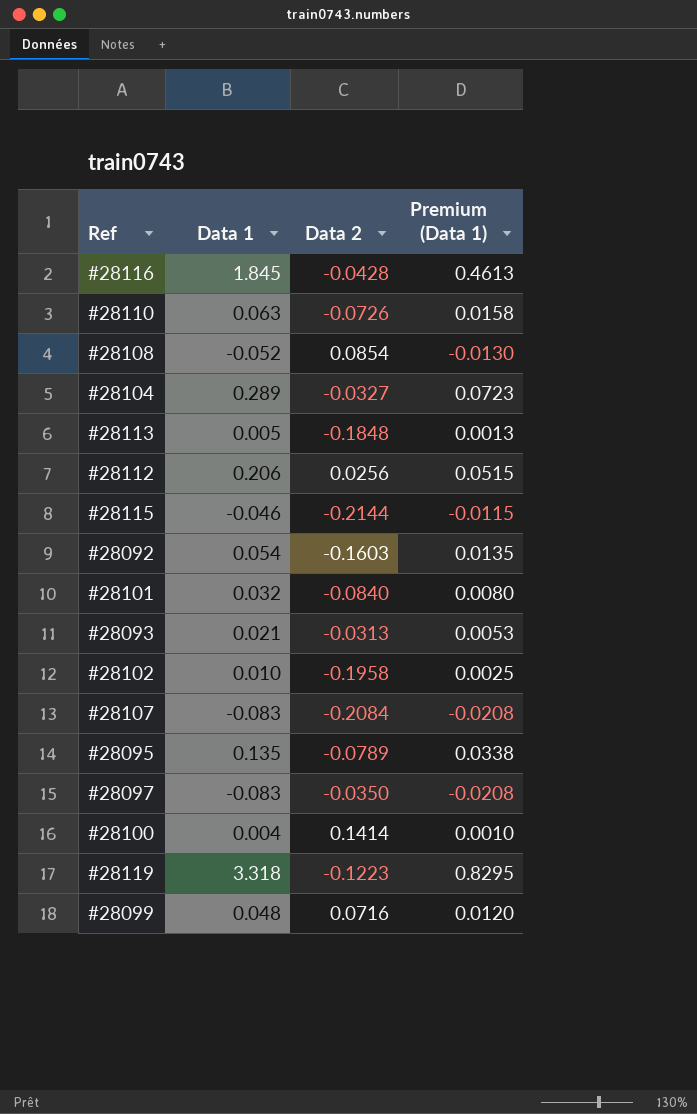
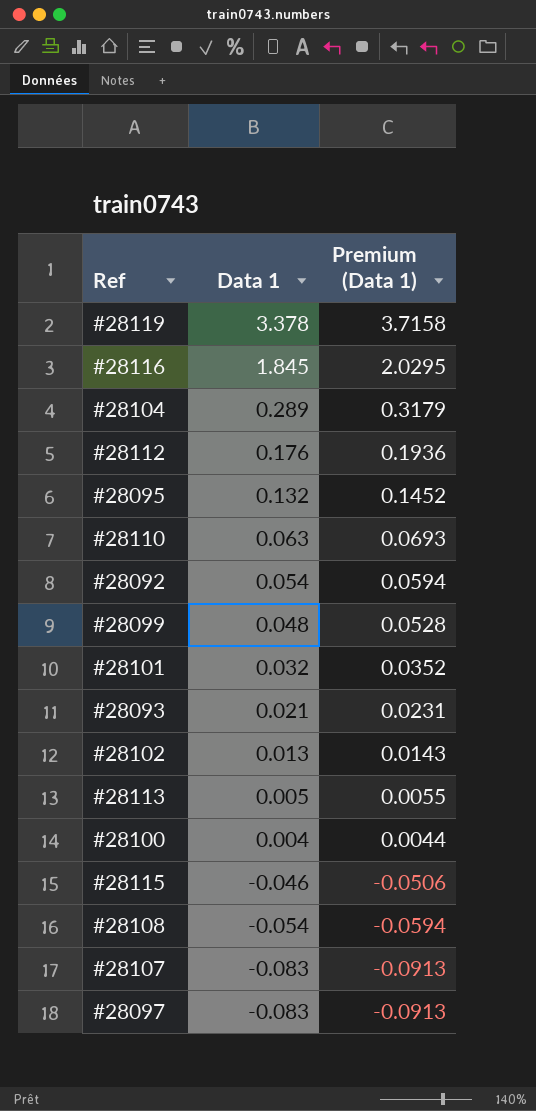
row order: none -> Data 1 descending
column Data 2 | position: 3 -> none
column Premium (Data 1) | formula: [Data 1] * 0.25 -> [Data 1] * 1.1
#28119 | Data 1: 3.318 -> 3.378
#28112 | Data 1: 0.206 -> 0.176
#28095 | Data 1: 0.135 -> 0.132
#28102 | Data 1: 0.010 -> 0.013
#28108 | Data 1: -0.052 -> -0.054

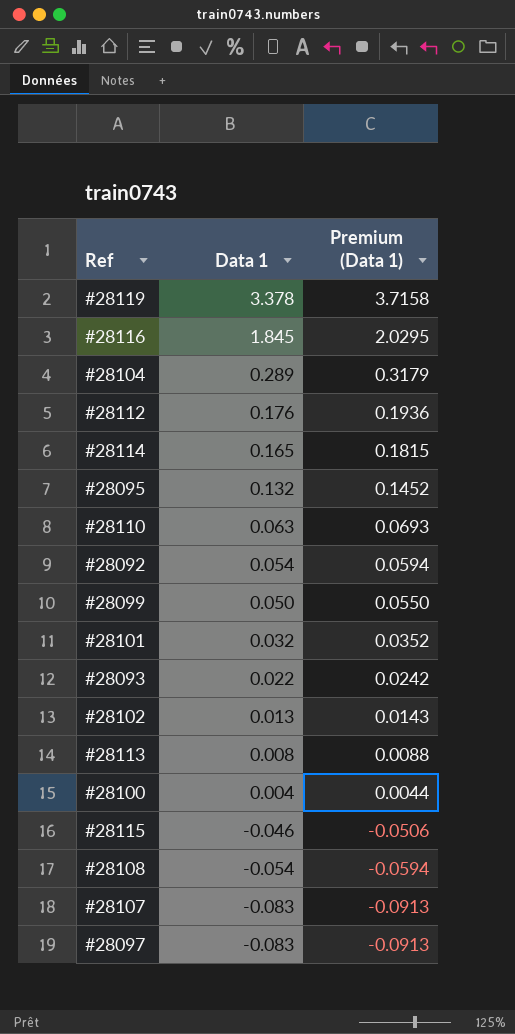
row #28114: none -> 0.165 | 0.1815
#28099 | Data 1: 0.048 -> 0.050
#28099 | Premium (Data 1): 0.0528 -> 0.0550
#28093 | Data 1: 0.021 -> 0.022
#28093 | Premium (Data 1): 0.0231 -> 0.0242
#28113 | Data 1: 0.005 -> 0.008
#28113 | Premium (Data 1): 0.0055 -> 0.0088

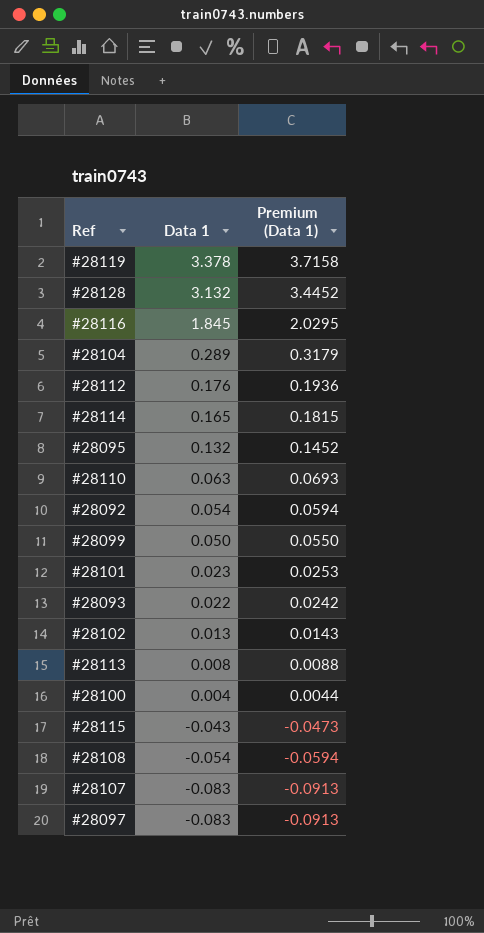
row #28128: none -> 3.132 | 3.4452
#28101 | Data 1: 0.032 -> 0.023
#28101 | Premium (Data 1): 0.0352 -> 0.0253
#28115 | Data 1: -0.046 -> -0.043
#28115 | Premium (Data 1): -0.0506 -> -0.0473

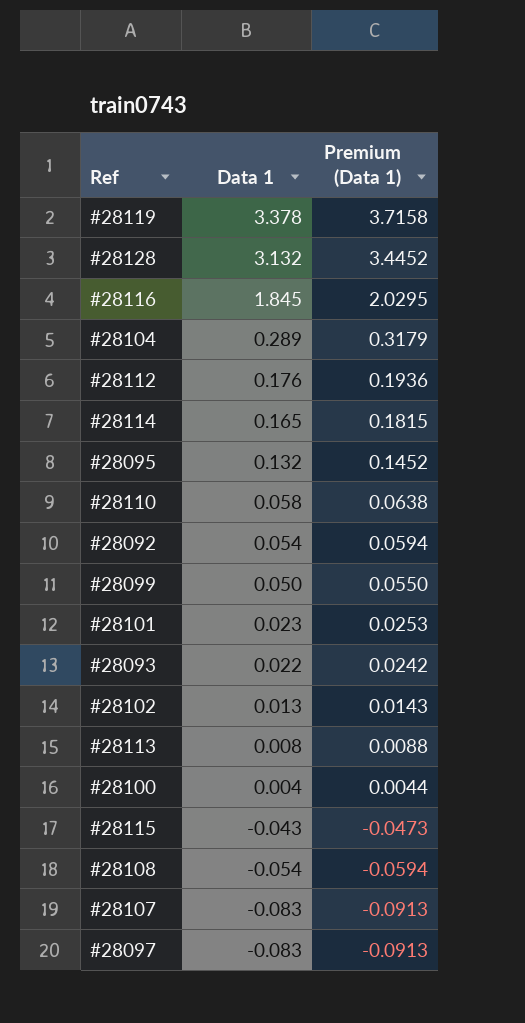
#28110 | Data 1: 0.063 -> 0.058
#28110 | Premium (Data 1): 0.0693 -> 0.0638

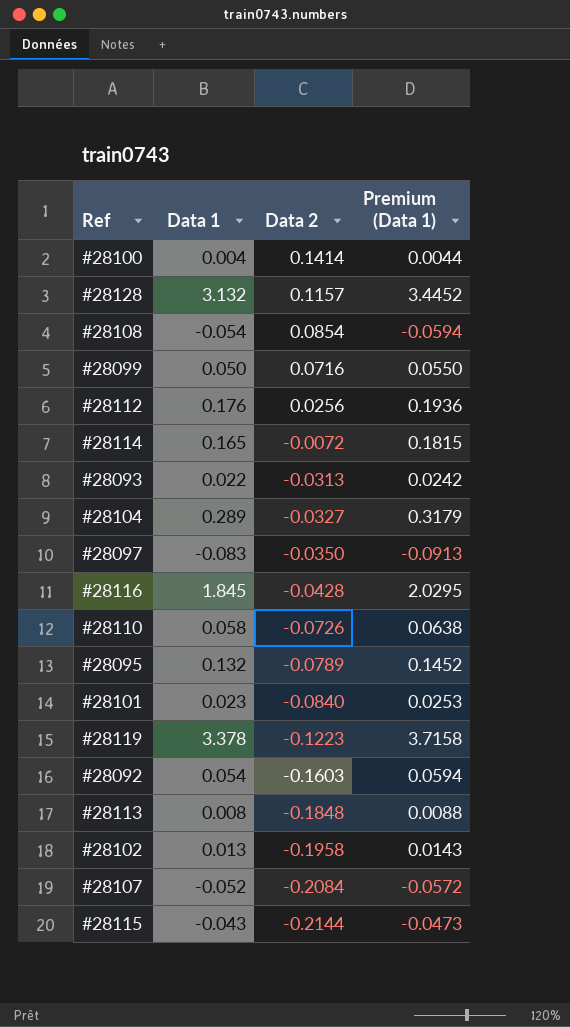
row order: Data 1 descending -> Data 2 descending
column Data 2 | position: none -> 3
#28107 | Data 1: -0.083 -> -0.052
#28107 | Premium (Data 1): -0.0913 -> -0.0572

